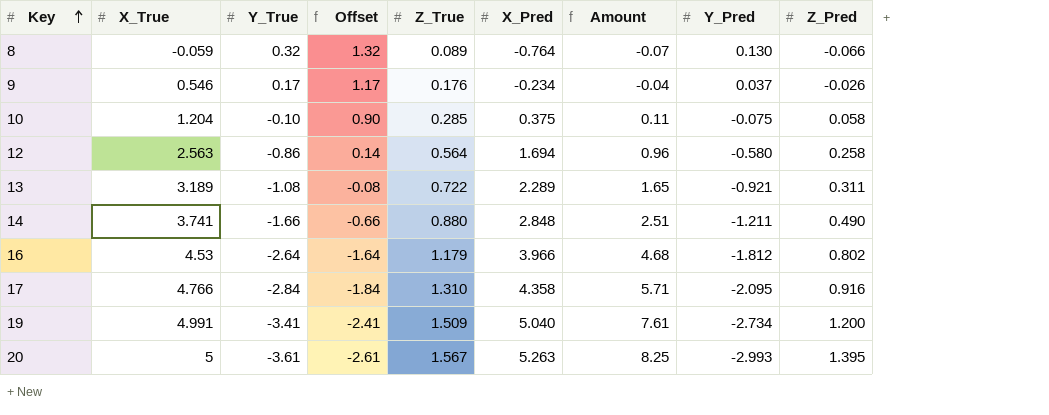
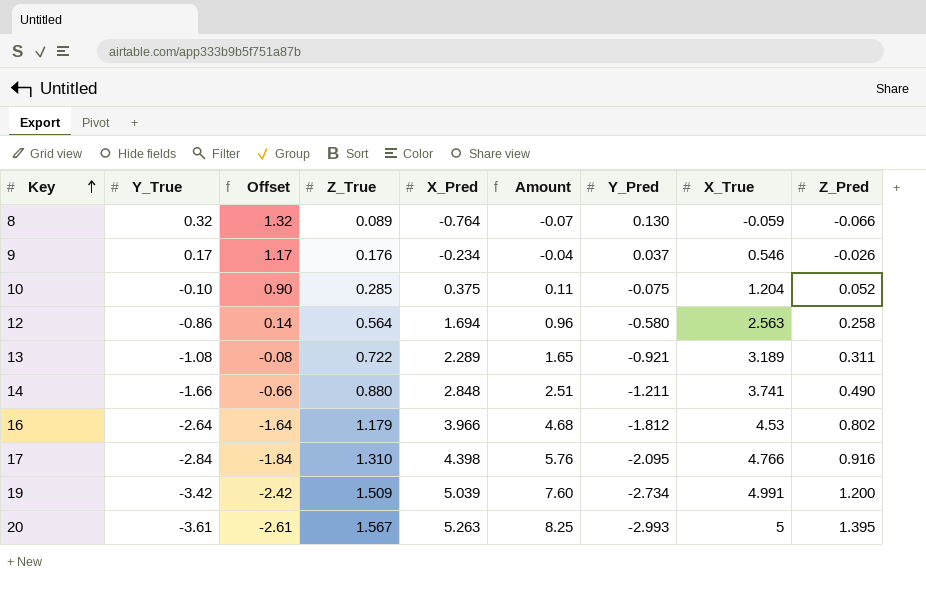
column X_True | position: 2 -> 8
10 | Z_Pred: 0.058 -> 0.052
17 | X_Pred: 4.358 -> 4.398
17 | Amount: 5.71 -> 5.76
19 | Y_True: -3.41 -> -3.42
19 | Offset: -2.41 -> -2.42
19 | X_Pred: 5.040 -> 5.039
19 | Amount: 7.61 -> 7.60

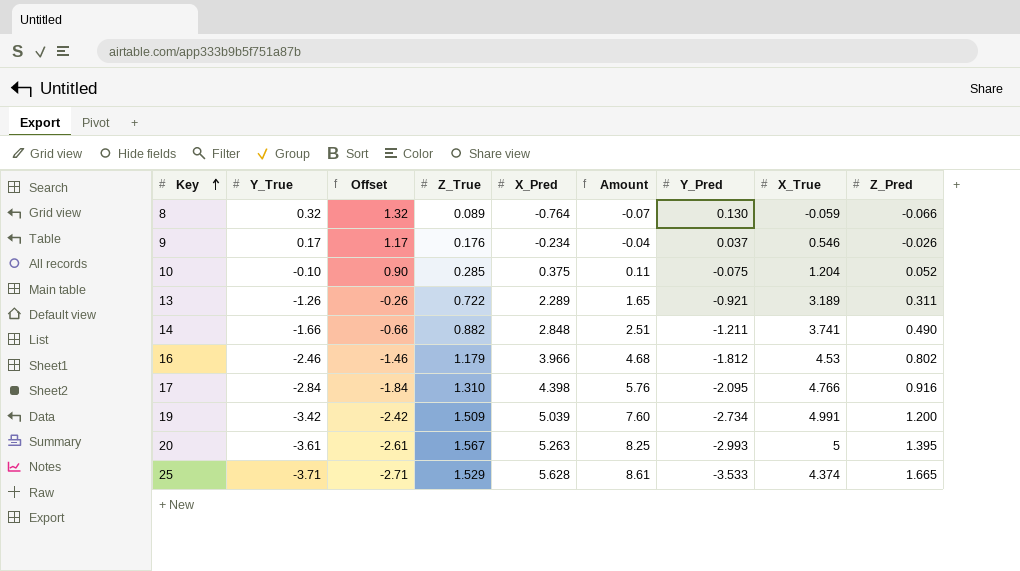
row 12: -0.86 | 0.14 | 0.564 | 1.694 | 0.96 | -0.580 | 2.563 | 0.258 -> none
13 | Y_True: -1.08 -> -1.26
13 | Offset: -0.08 -> -0.26
14 | Z_True: 0.880 -> 0.882
16 | Y_True: -2.64 -> -2.46
16 | Offset: -1.64 -> -1.46
row 25: none -> -3.71 | -2.71 | 1.529 | 5.628 | 8.61 | -3.533 | 4.374 | 1.665

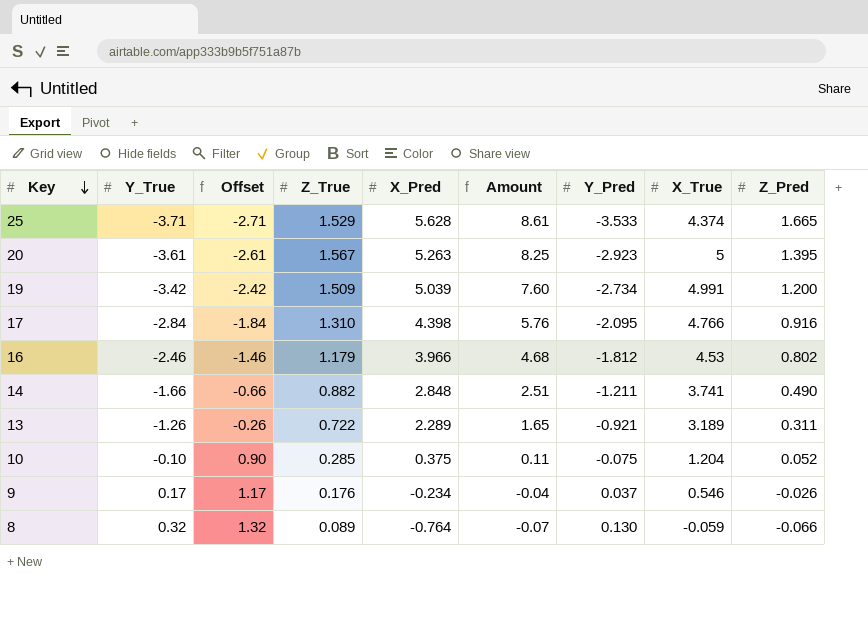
row order: Key ascending -> Key descending
20 | Y_Pred: -2.993 -> -2.923

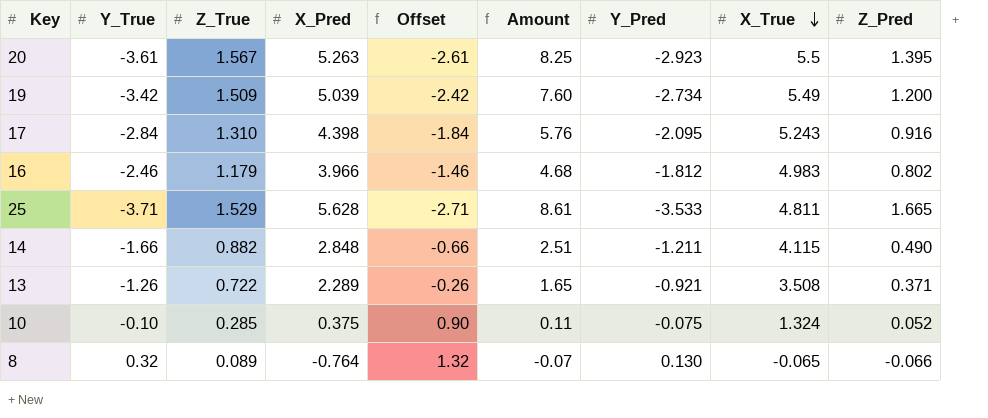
row order: Key descending -> X_True descending
column Offset | position: 3 -> 5
row 9: 0.17 | 1.17 | 0.176 | -0.234 | -0.04 | 0.037 | 0.546 | -0.026 -> none
20 | X_True: 5 -> 5.5
19 | X_True: 4.991 -> 5.49
17 | X_True: 4.766 -> 5.243
16 | X_True: 4.53 -> 4.983
25 | X_True: 4.374 -> 4.811
14 | X_True: 3.741 -> 4.115
13 | X_True: 3.189 -> 3.508
13 | Z_Pred: 0.311 -> 0.371
10 | X_True: 1.204 -> 1.324
8 | X_True: -0.059 -> -0.065

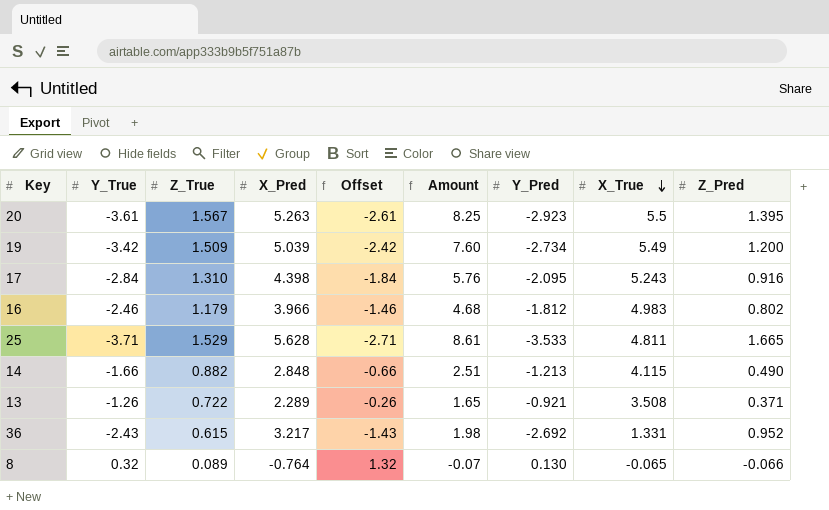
row 10: -0.10 | 0.285 | 0.375 | 0.90 | 0.11 | -0.075 | 1.324 | 0.052 -> none
14 | Y_Pred: -1.211 -> -1.213
row 36: none -> -2.43 | 0.615 | 3.217 | -1.43 | 1.98 | -2.692 | 1.331 | 0.952

